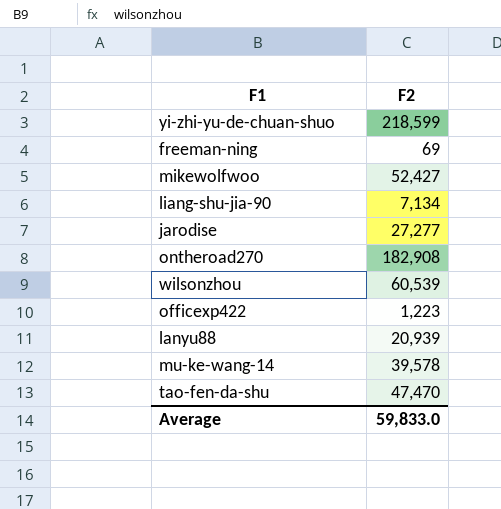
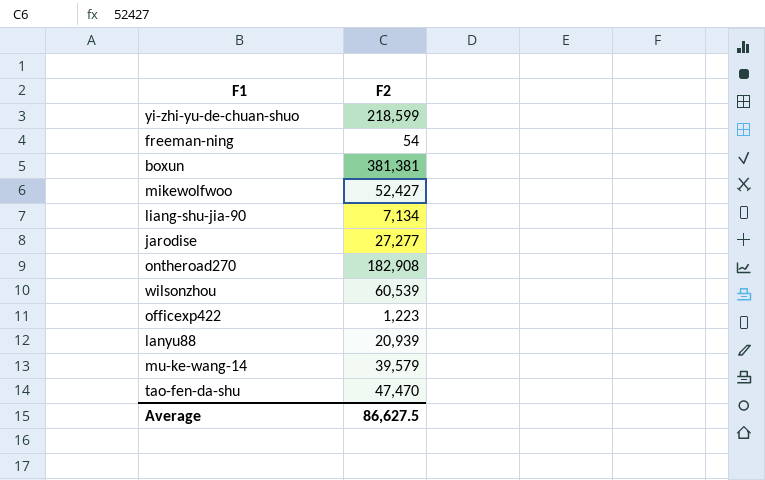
freeman-ning | F2: 69 -> 54
row boxun: none -> 381,381
mu-ke-wang-14 | F2: 39,578 -> 39,579
Average | F2: 59,833.0 -> 86,627.5

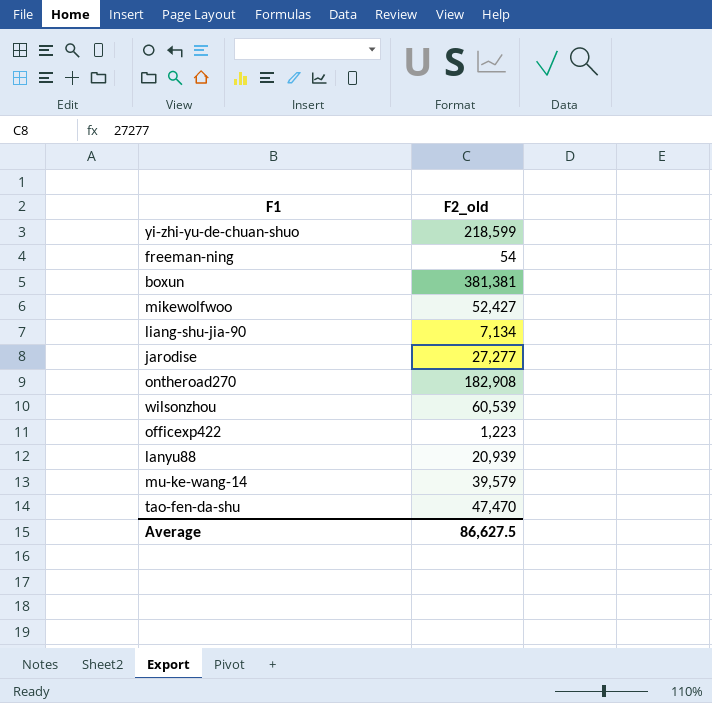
column name: F2 -> F2_old

